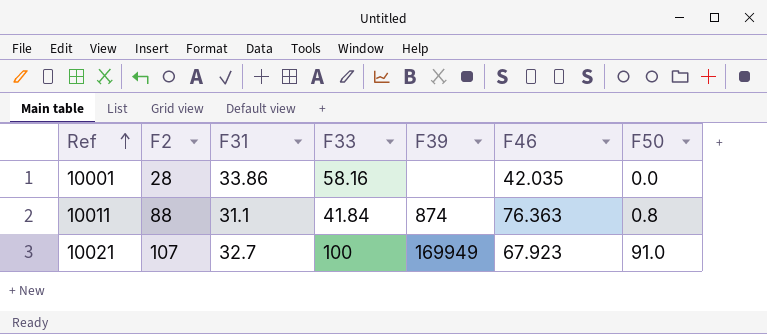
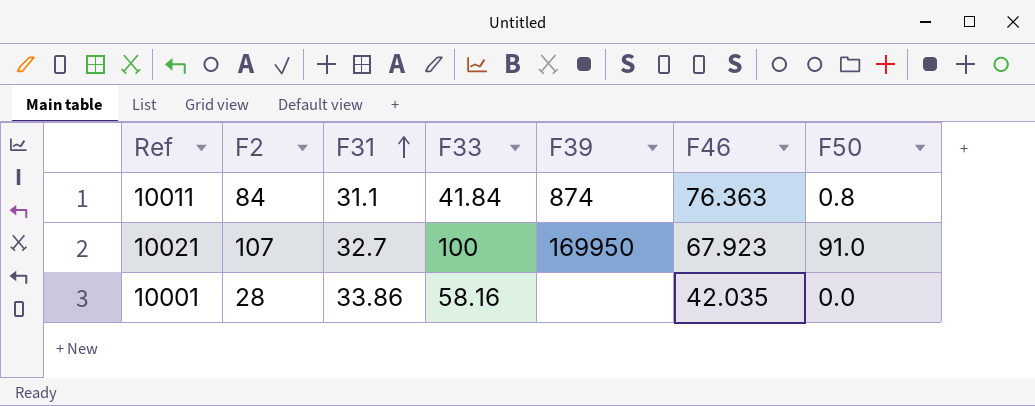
row order: Ref ascending -> F31 ascending
10011 | F2: 88 -> 84
10021 | F39: 169949 -> 169950

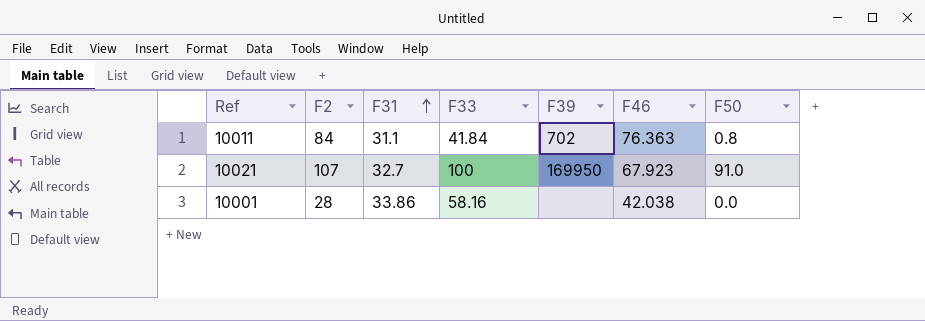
10011 | F39: 874 -> 702
10001 | F46: 42.035 -> 42.038

